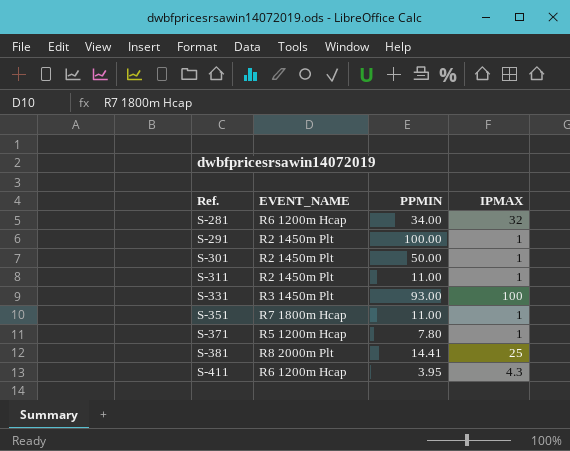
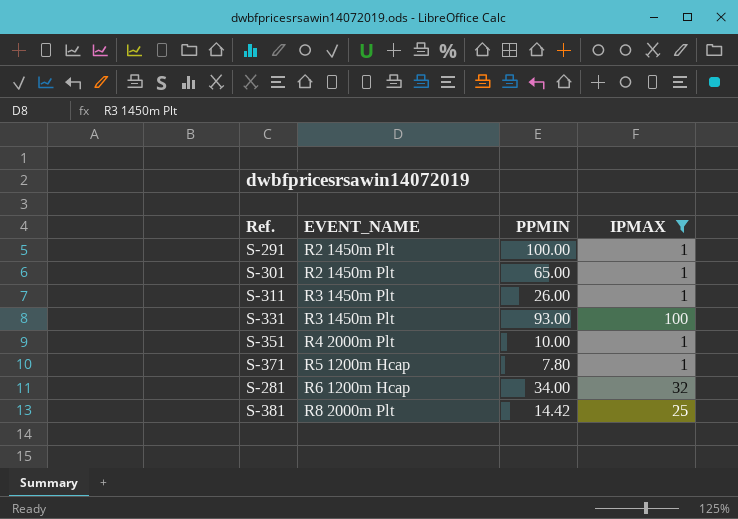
filter: none -> IPMAX != 4.3
row order: Ref. ascending -> EVENT_NAME ascending
S-301 | PPMIN: 50.00 -> 65.00
S-311 | EVENT_NAME: R2 1450m Plt -> R3 1450m Plt
S-311 | PPMIN: 11.00 -> 26.00
S-351 | EVENT_NAME: R7 1800m Hcap -> R4 2000m Plt
S-351 | PPMIN: 11.00 -> 10.00
S-381 | PPMIN: 14.41 -> 14.42

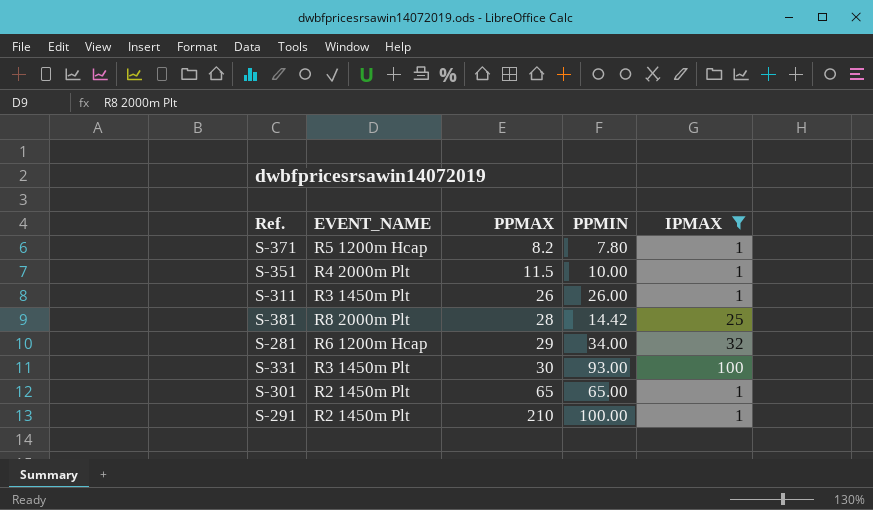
row order: EVENT_NAME ascending -> PPMAX ascending
column PPMAX | position: none -> 3

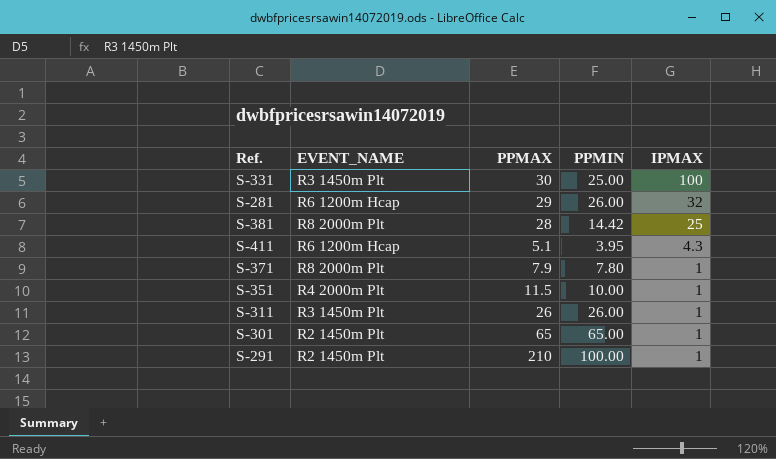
filter: IPMAX != 4.3 -> none
row order: PPMAX ascending -> IPMAX descending
S-331 | PPMIN: 93.00 -> 25.00
S-281 | PPMIN: 34.00 -> 26.00
S-371 | EVENT_NAME: R5 1200m Hcap -> R8 2000m Plt
S-371 | PPMAX: 8.2 -> 7.9

